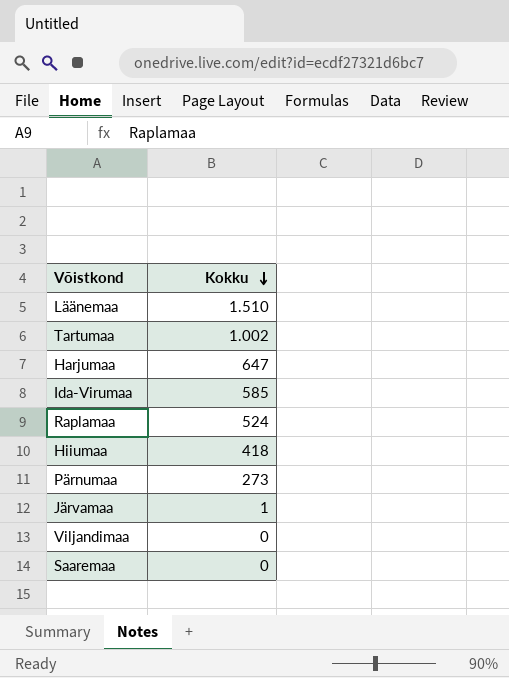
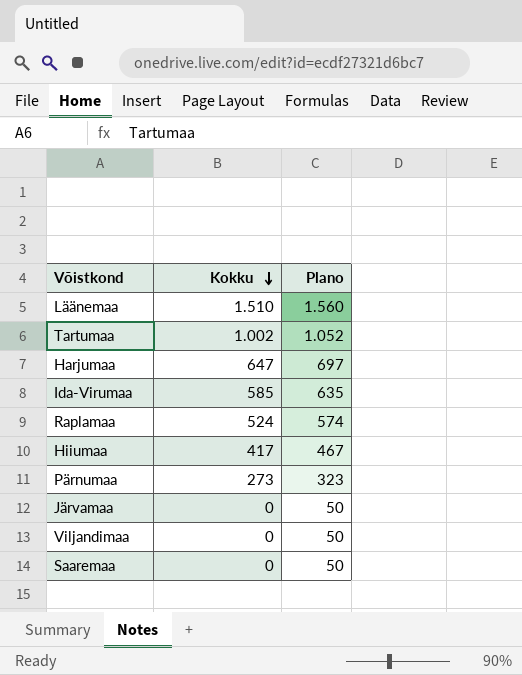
column Plano | formula: none -> [Kokku] + 50
Hiiumaa | Kokku: 418 -> 417
Järvamaa | Kokku: 1 -> 0

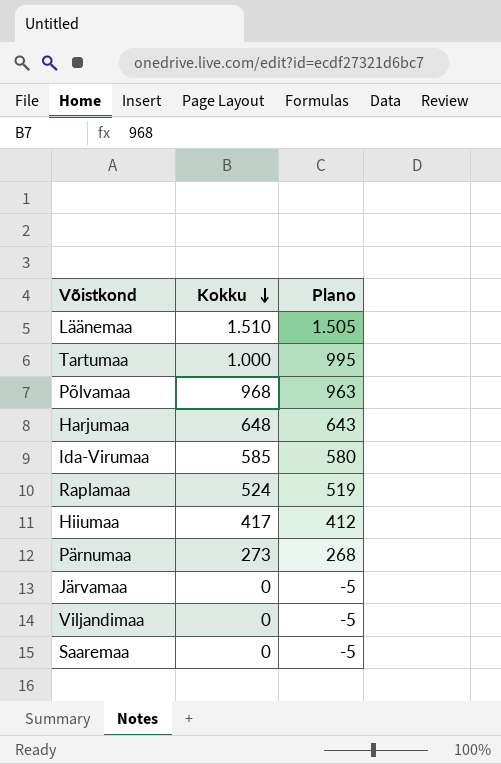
column Plano | formula: [Kokku] + 50 -> [Kokku] - 5
Tartumaa | Kokku: 1.002 -> 1.000
row Põlvamaa: none -> 968 | 963
Harjumaa | Kokku: 647 -> 648

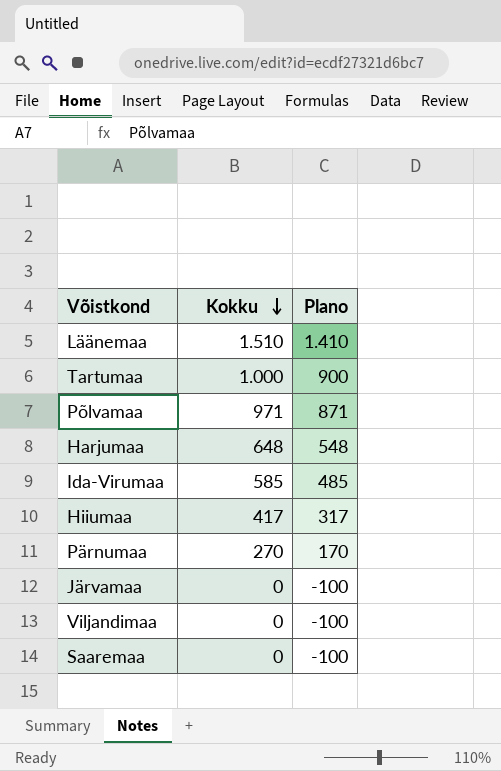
column Plano | formula: [Kokku] - 5 -> [Kokku] - 100
row Raplamaa: 524 | 519 -> none
Põlvamaa | Kokku: 968 -> 971
Pärnumaa | Kokku: 273 -> 270

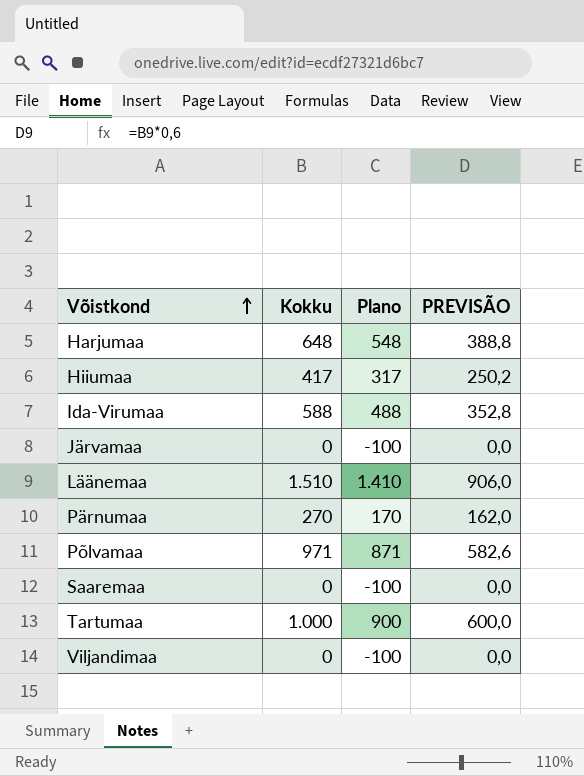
row order: Kokku descending -> Võistkond ascending
column PREVISÃO | formula: none -> [Kokku] * 0,6
Ida-Virumaa | Kokku: 585 -> 588
Ida-Virumaa | Plano: 485 -> 488

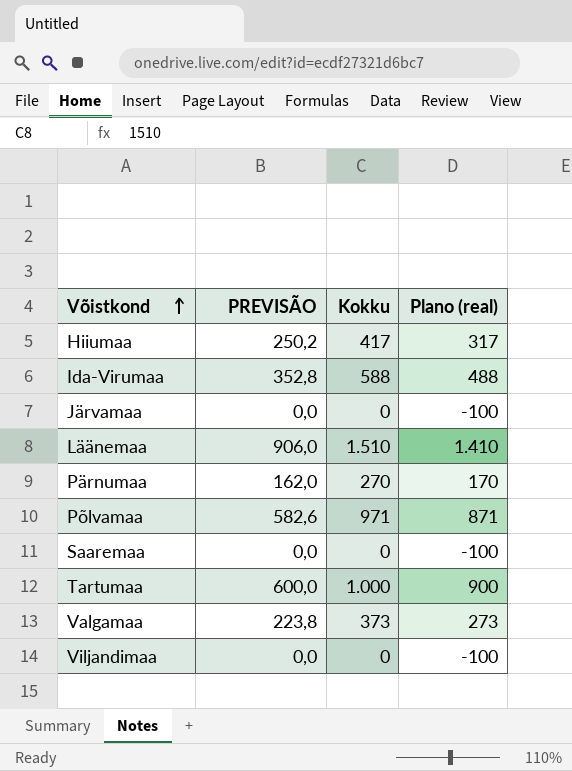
column PREVISÃO | position: 4 -> 2
column name: Plano -> Plano (real)
row Harjumaa: 648 | 548 | 388,8 -> none
row Valgamaa: none -> 223,8 | 373 | 273

